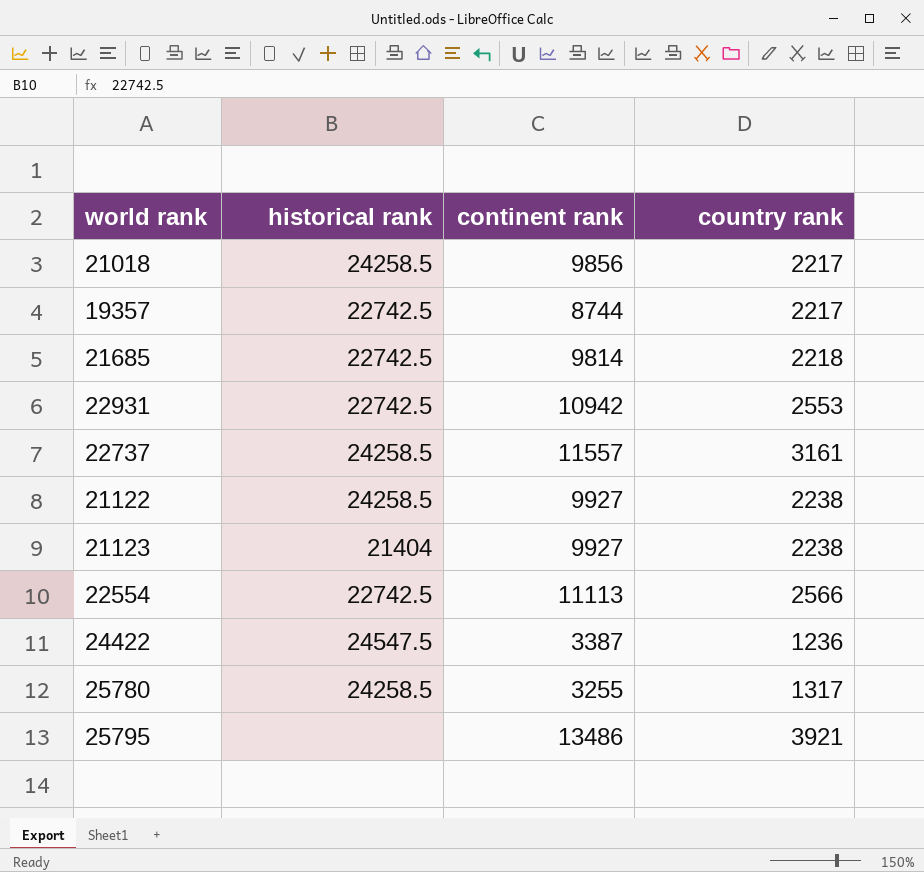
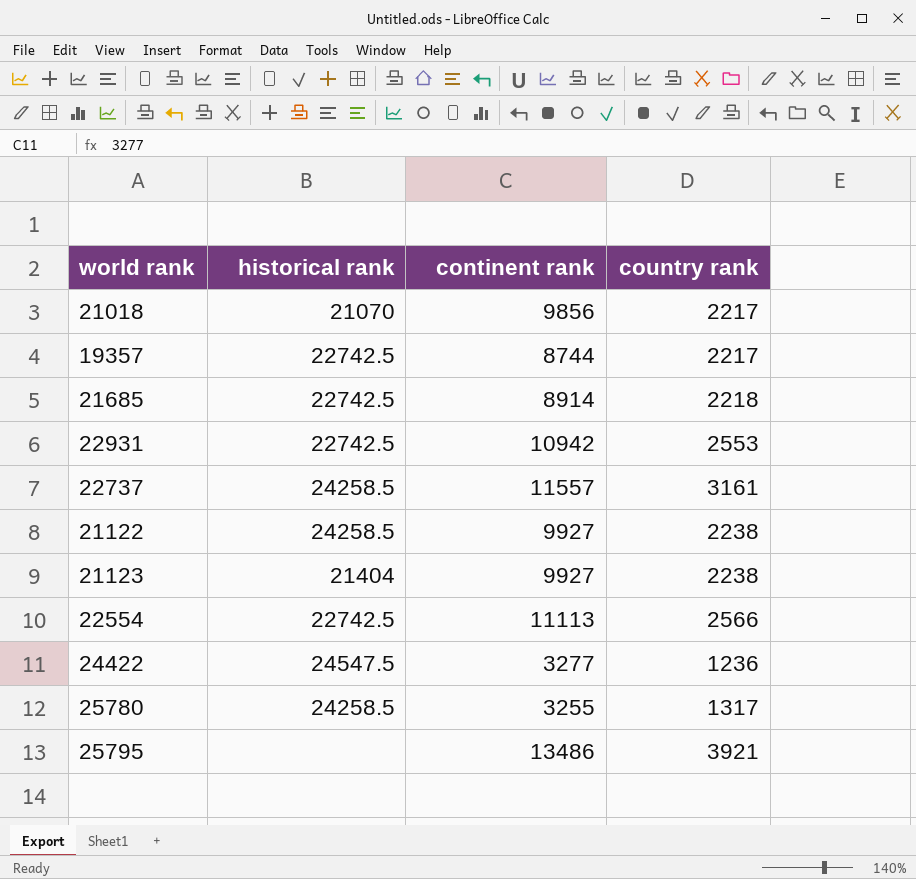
21018 | historical rank: 24258.5 -> 21070
21685 | continent rank: 9814 -> 8914
24422 | continent rank: 3387 -> 3277

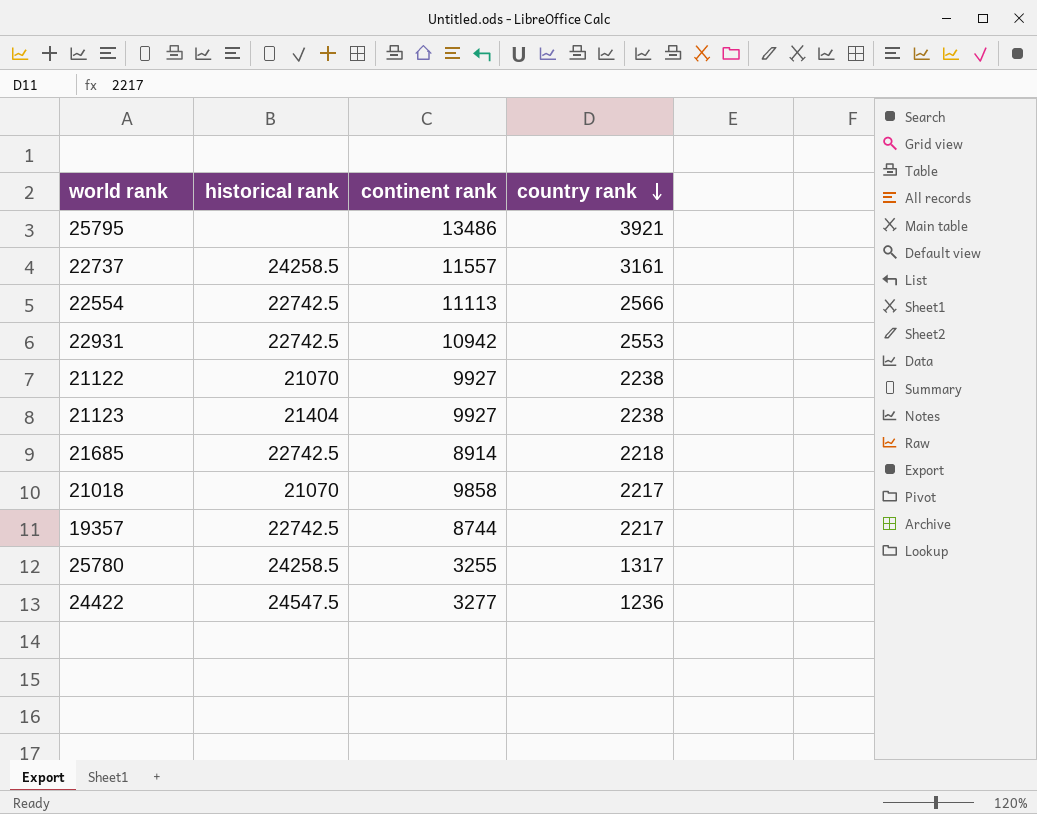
row order: none -> country rank descending
21122 | historical rank: 24258.5 -> 21070
21018 | continent rank: 9856 -> 9858

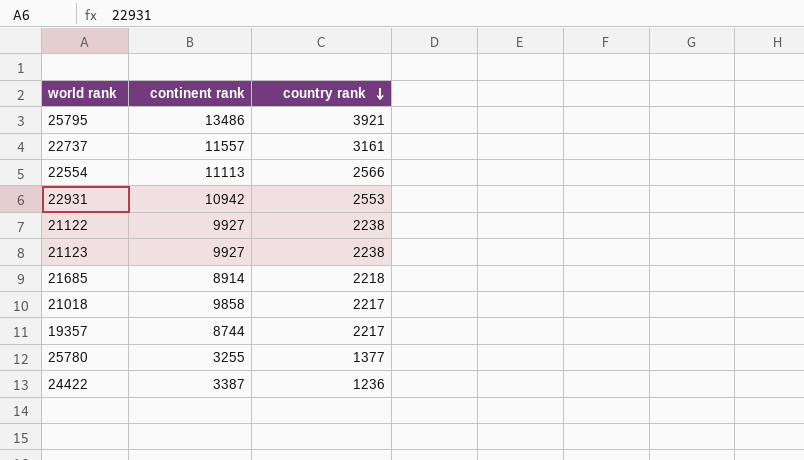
column historical rank | position: 2 -> none
25780 | country rank: 1317 -> 1377
24422 | continent rank: 3277 -> 3387

